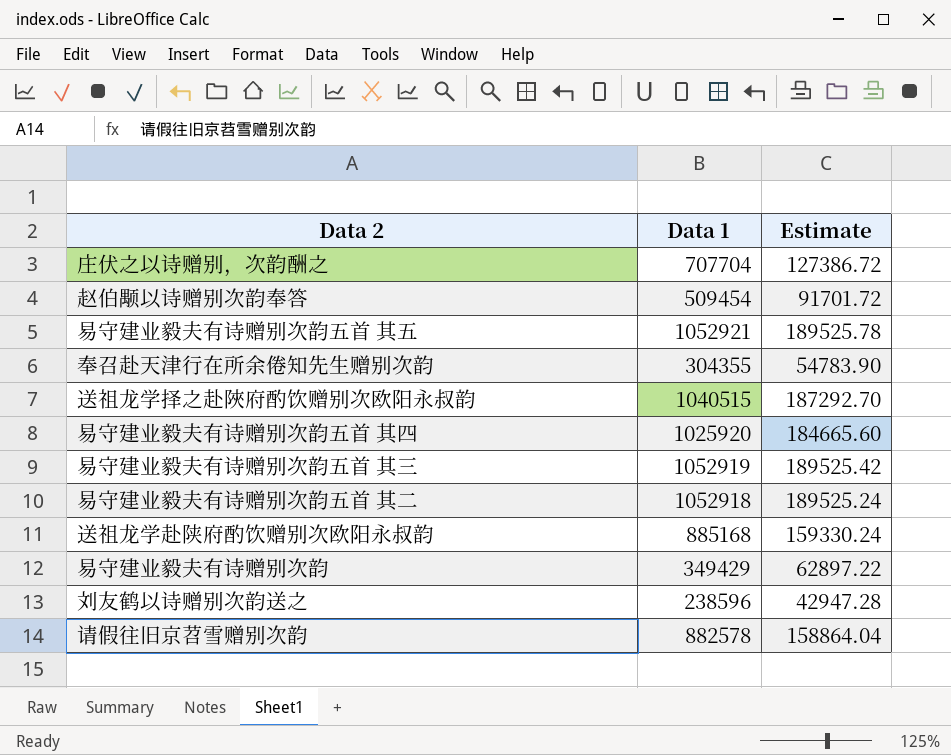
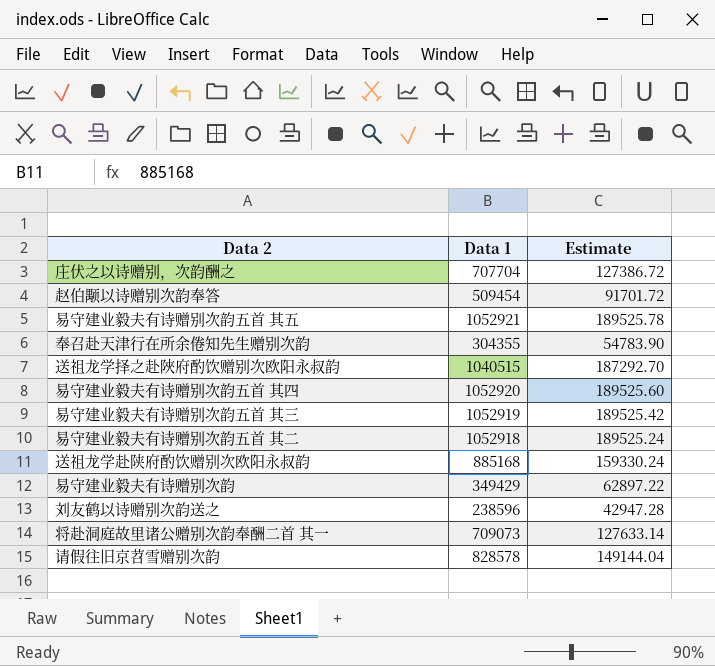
易守建业毅夫有诗赠别次韵五首 其四 | Data 1: 1025920 -> 1052920
易守建业毅夫有诗赠别次韵五首 其四 | Estimate: 184665.60 -> 189525.60
row 将赴洞庭故里诸公赠别次韵奉酬二首 其一: none -> 709073 | 127633.14
请假往旧京苕雪赠别次韵 | Data 1: 882578 -> 828578
请假往旧京苕雪赠别次韵 | Estimate: 158864.04 -> 149144.04

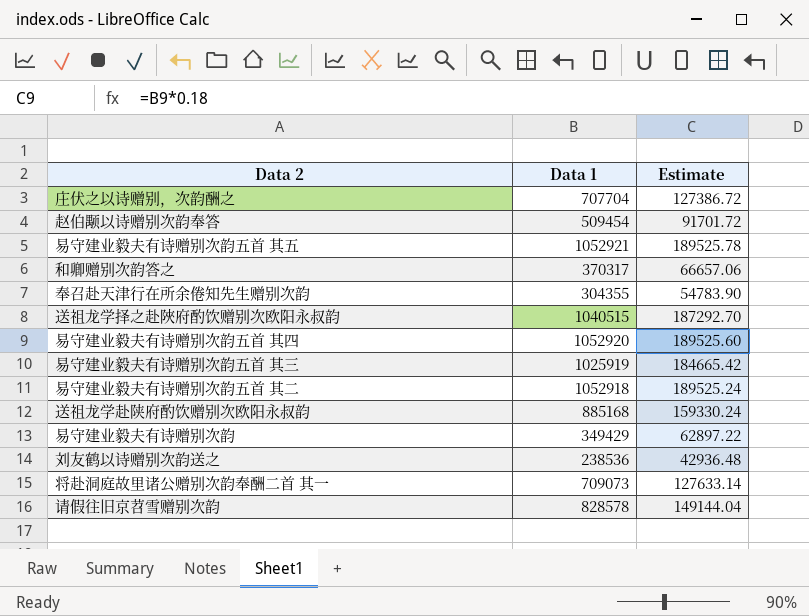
row 和卿赠别次韵答之: none -> 370317 | 66657.06
易守建业毅夫有诗赠别次韵五首 其三 | Data 1: 1052919 -> 1025919
易守建业毅夫有诗赠别次韵五首 其三 | Estimate: 189525.42 -> 184665.42
刘友鹤以诗赠别次韵送之 | Data 1: 238596 -> 238536
刘友鹤以诗赠别次韵送之 | Estimate: 42947.28 -> 42936.48

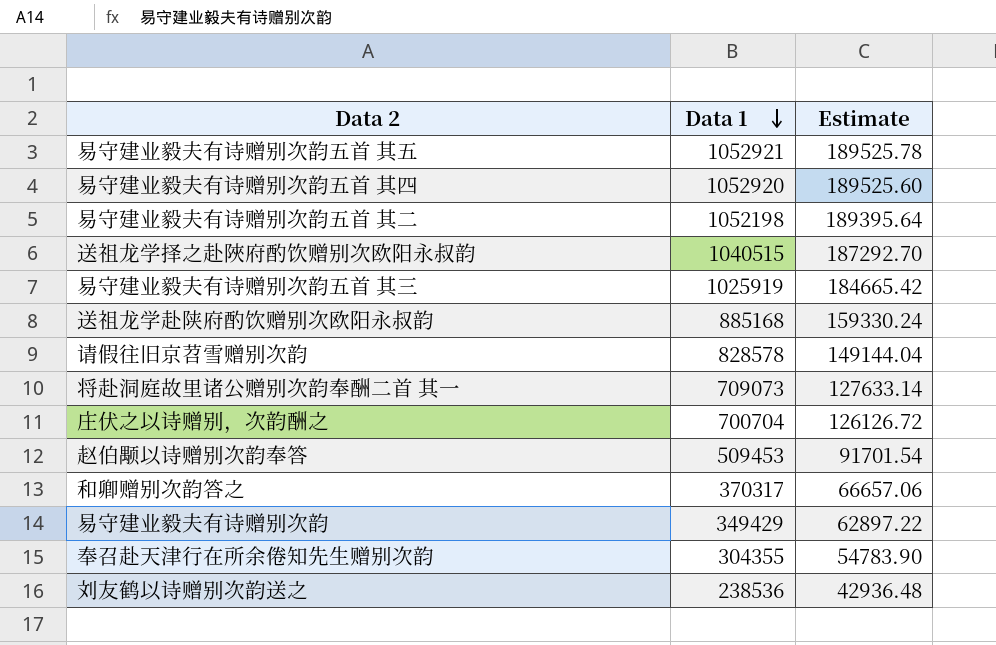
row order: none -> Data 1 descending
易守建业毅夫有诗赠别次韵五首 其二 | Data 1: 1052918 -> 1052198
易守建业毅夫有诗赠别次韵五首 其二 | Estimate: 189525.24 -> 189395.64
庄伏之以诗赠别，次韵酬之 | Data 1: 707704 -> 700704
庄伏之以诗赠别，次韵酬之 | Estimate: 127386.72 -> 126126.72
赵伯颙以诗赠别次韵奉答 | Data 1: 509454 -> 509453
赵伯颙以诗赠别次韵奉答 | Estimate: 91701.72 -> 91701.54

